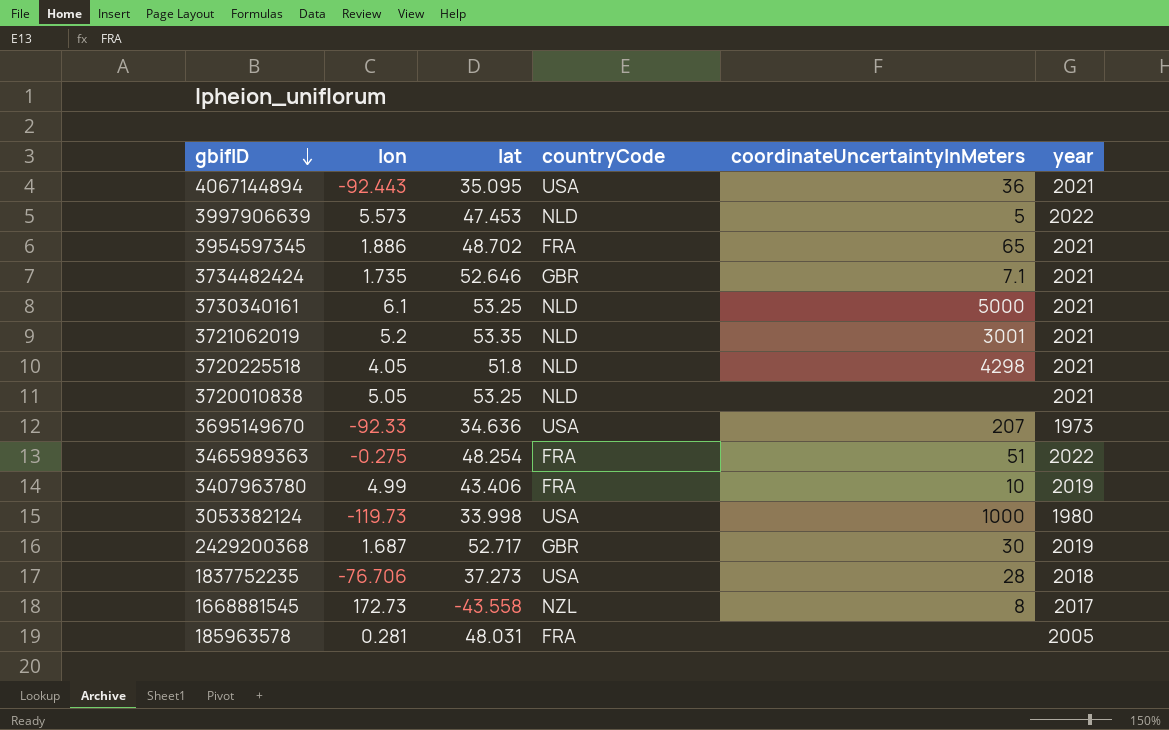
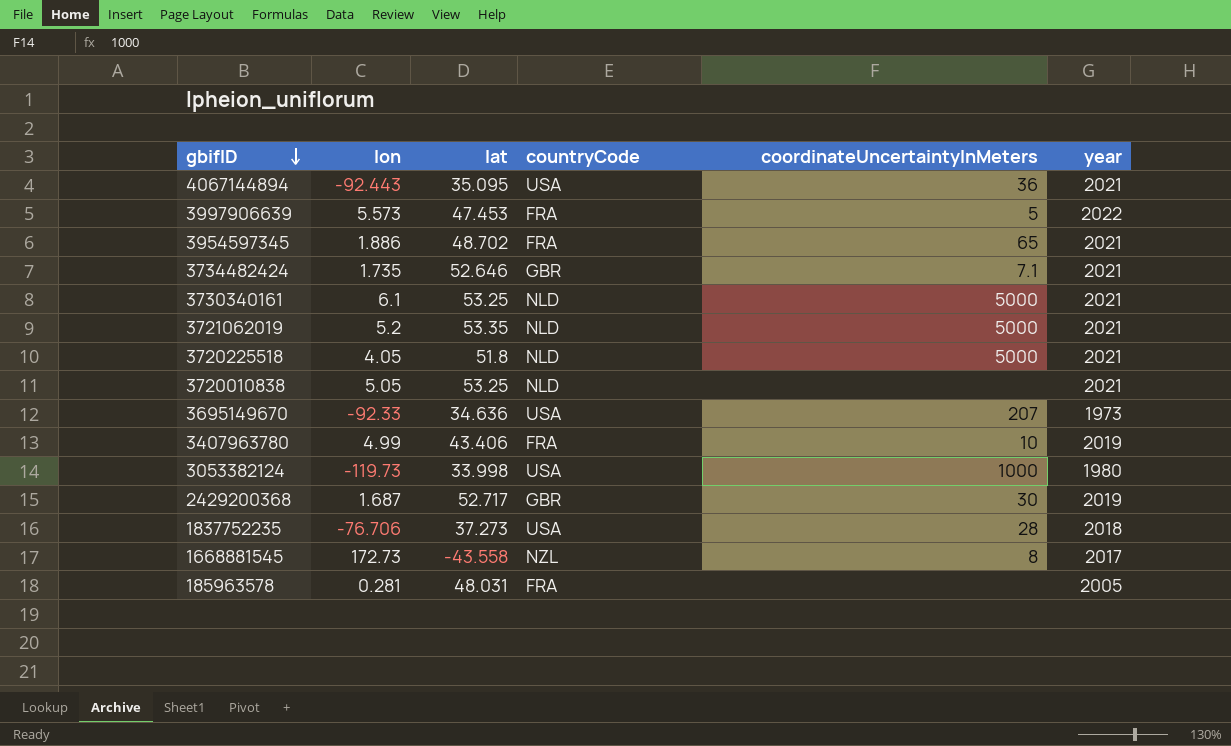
row 3465989363: -0.275 | 48.254 | FRA | 51 | 2022 -> none
3997906639 | countryCode: NLD -> FRA
3721062019 | coordinateUncertaintyInMeters: 3001 -> 5000
3720225518 | coordinateUncertaintyInMeters: 4298 -> 5000

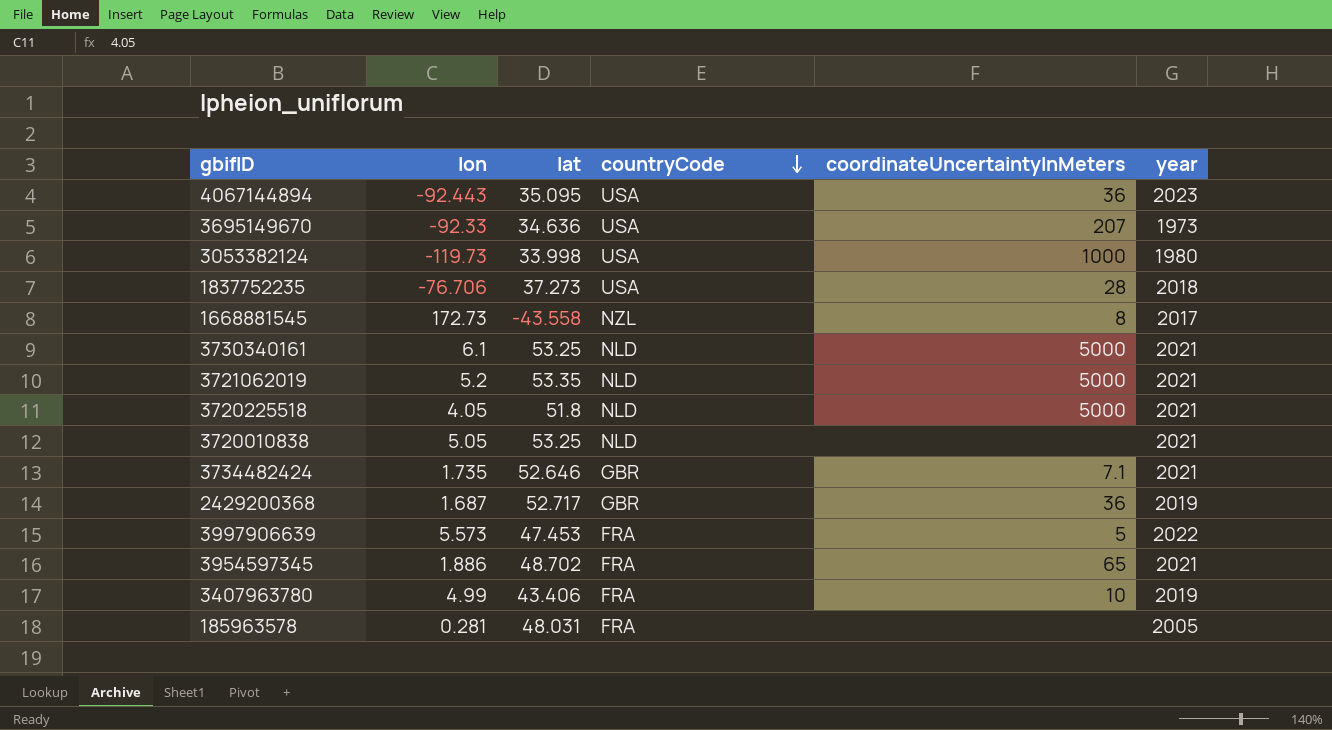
row order: gbifID descending -> countryCode descending
4067144894 | year: 2021 -> 2023
2429200368 | coordinateUncertaintyInMeters: 30 -> 36

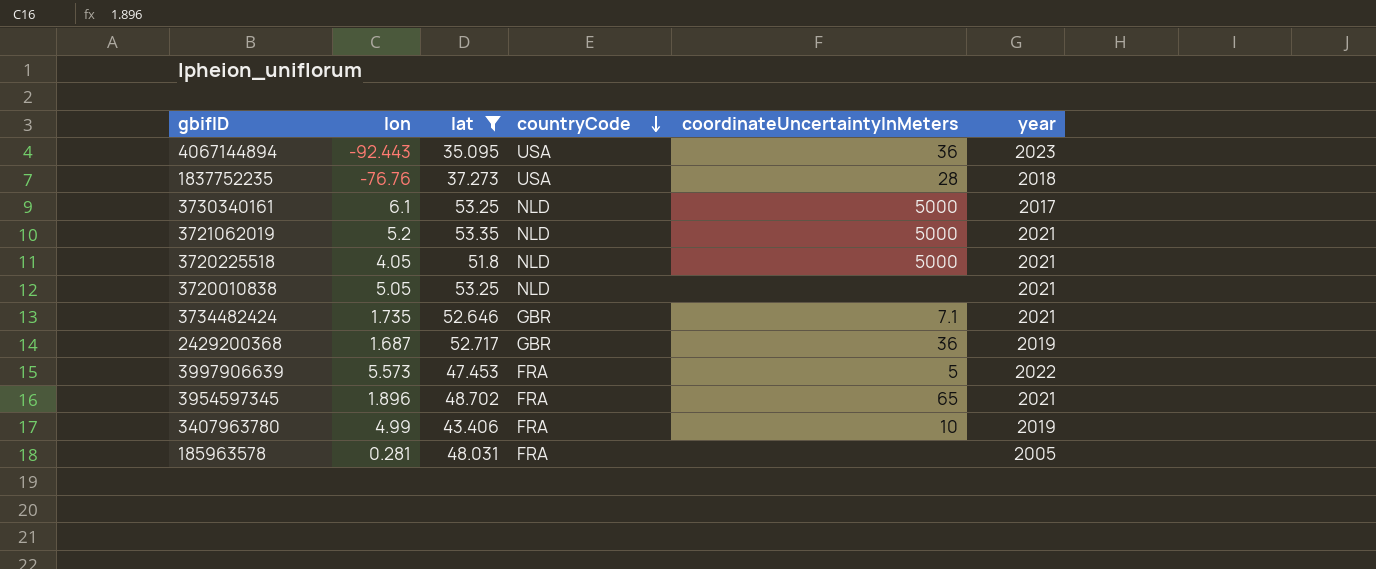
filter: none -> lat >= 35.095
1837752235 | lon: -76.706 -> -76.76
3730340161 | year: 2021 -> 2017
3954597345 | lon: 1.886 -> 1.896

